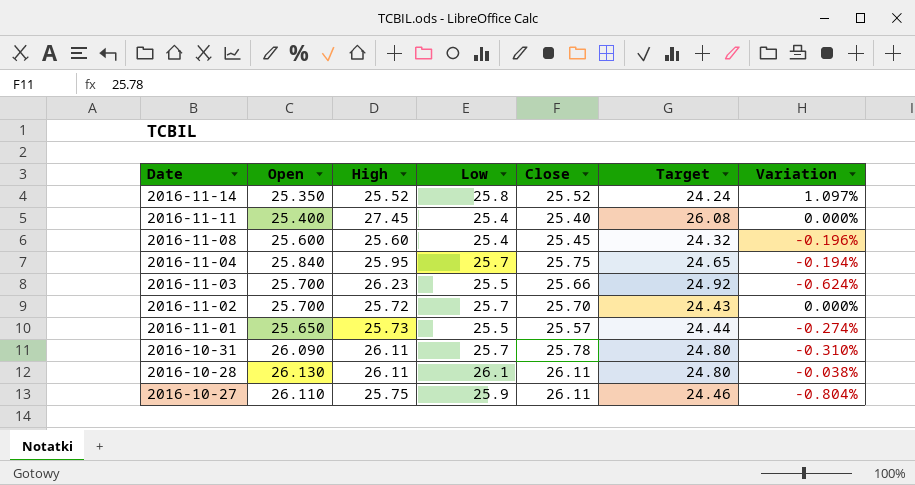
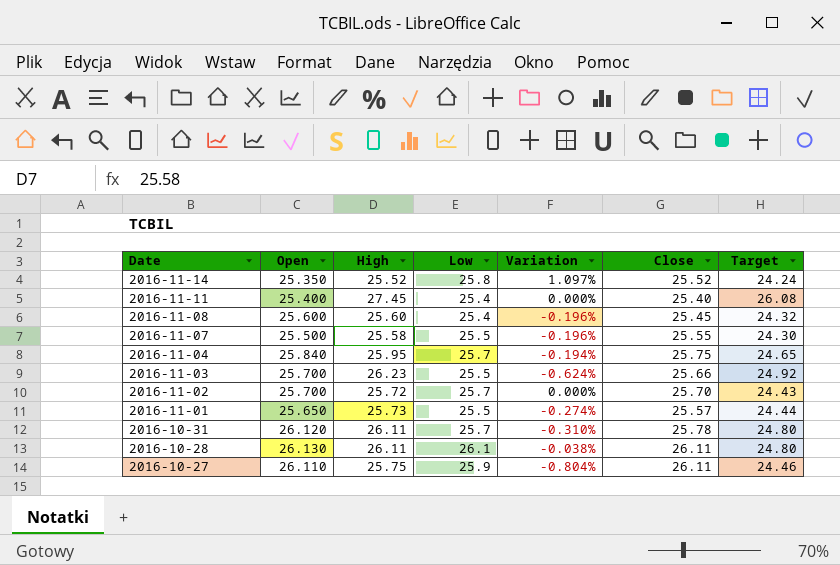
column Variation | position: 7 -> 5
row 2016-11-07: none -> 25.500 | 25.58 | 25.5 | -0.196% | 25.55 | 24.30
2016-10-31 | Open: 26.090 -> 26.120

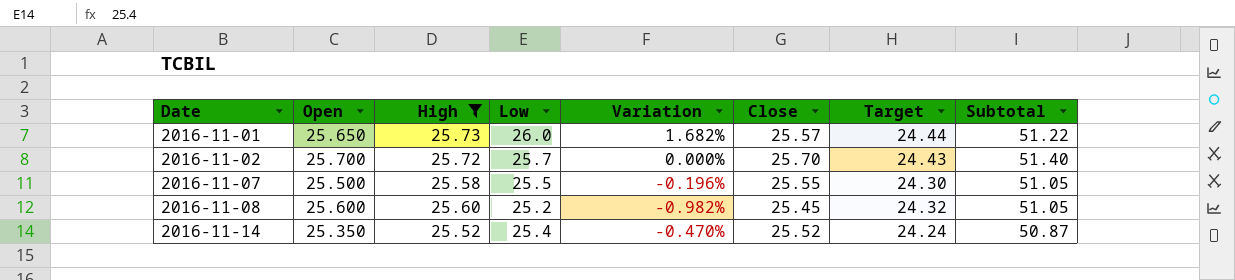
filter: none -> High <= 25.73
row order: Date descending -> Date ascending
column Subtotal | formula: none -> [Open] + [Close]
2016-11-01 | Low: 25.5 -> 26.0
2016-11-01 | Variation: -0.274% -> 1.682%
2016-11-08 | Low: 25.4 -> 25.2
2016-11-08 | Variation: -0.196% -> -0.982%
2016-11-14 | Low: 25.8 -> 25.4
2016-11-14 | Variation: 1.097% -> -0.470%

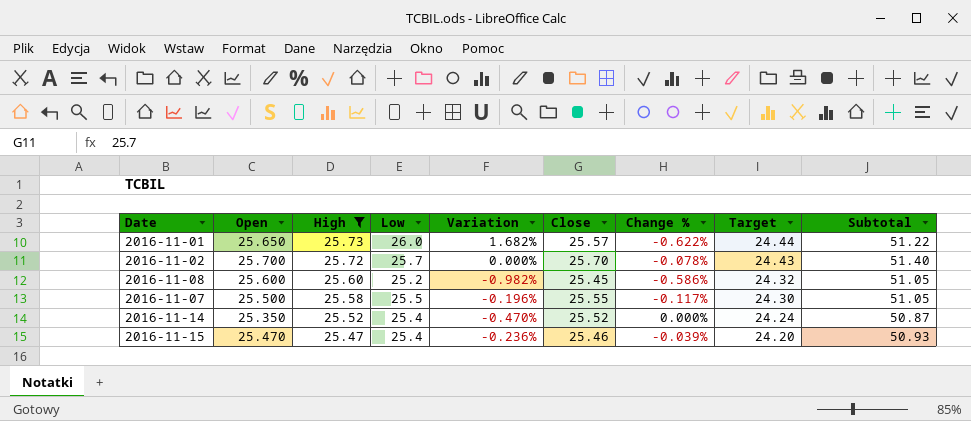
row order: Date ascending -> High descending
column Change % | formula: none -> ([Close] - [High]) / [High]
row 2016-11-15: none -> 25.470 | 25.47 | 25.4 | -0.236% | 25.46 | -0.039% | 24.20 | 50.93

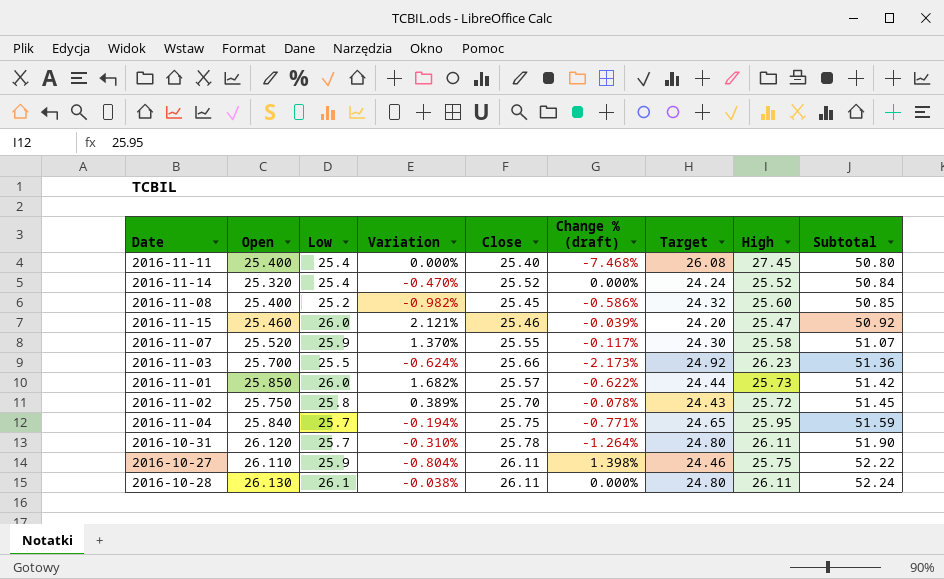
filter: High <= 25.73 -> none
row order: High descending -> Subtotal ascending
column name: Change % -> Change % (draft)
column High | position: 3 -> 8
2016-11-14 | Open: 25.350 -> 25.320
2016-11-14 | Subtotal: 50.87 -> 50.84
2016-11-08 | Open: 25.600 -> 25.400
2016-11-08 | Subtotal: 51.05 -> 50.85
2016-11-15 | Open: 25.470 -> 25.460
2016-11-15 | Low: 25.4 -> 26.0
2016-11-15 | Variation: -0.236% -> 2.121%
2016-11-15 | Subtotal: 50.93 -> 50.92
2016-11-07 | Open: 25.500 -> 25.520
2016-11-07 | Low: 25.5 -> 25.9
2016-11-07 | Variation: -0.196% -> 1.370%
2016-11-07 | Subtotal: 51.05 -> 51.07
2016-11-01 | Open: 25.650 -> 25.850
2016-11-01 | Subtotal: 51.22 -> 51.42
2016-11-02 | Open: 25.700 -> 25.750
2016-11-02 | Low: 25.7 -> 25.8
2016-11-02 | Variation: 0.000% -> 0.389%
2016-11-02 | Subtotal: 51.40 -> 51.45

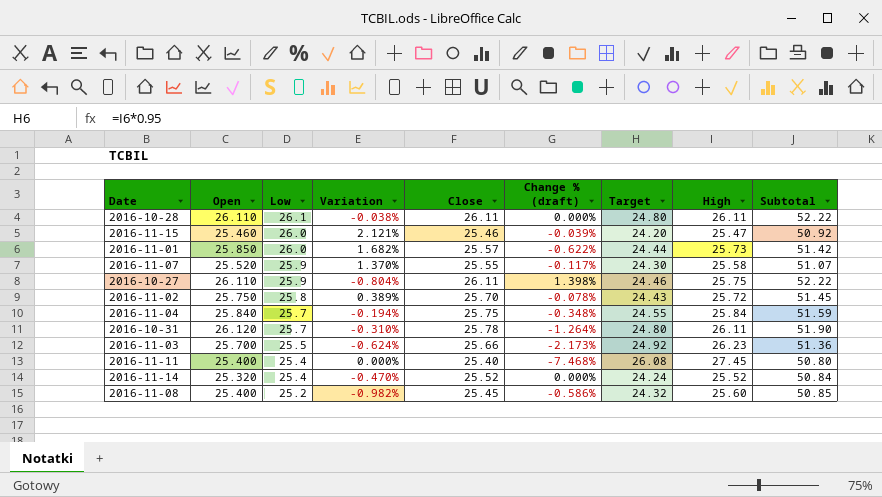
row order: Subtotal ascending -> Low descending
2016-10-28 | Open: 26.130 -> 26.110
2016-10-28 | Subtotal: 52.24 -> 52.22
2016-11-04 | Change % (draft): -0.771% -> -0.348%
2016-11-04 | Target: 24.65 -> 24.55
2016-11-04 | High: 25.95 -> 25.84

